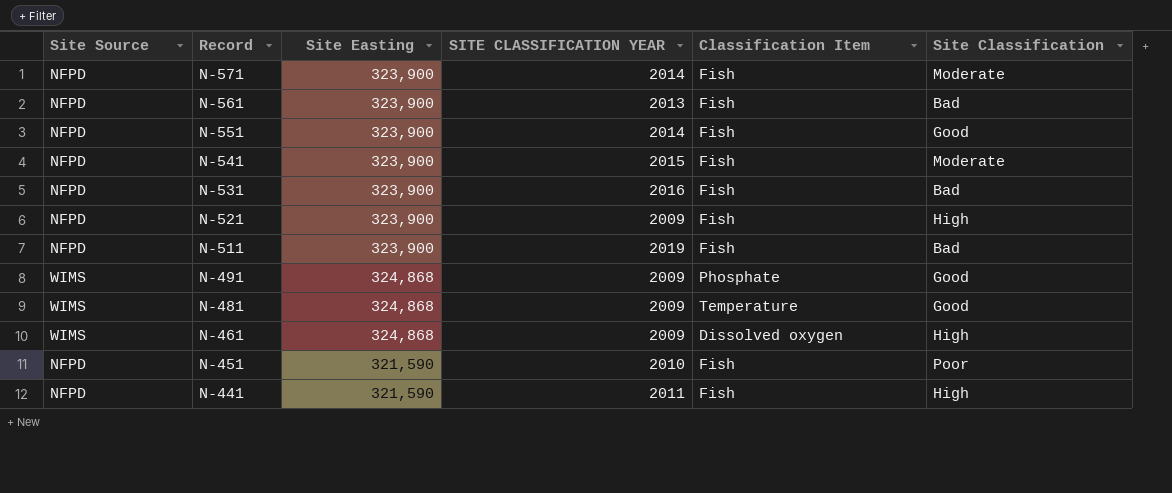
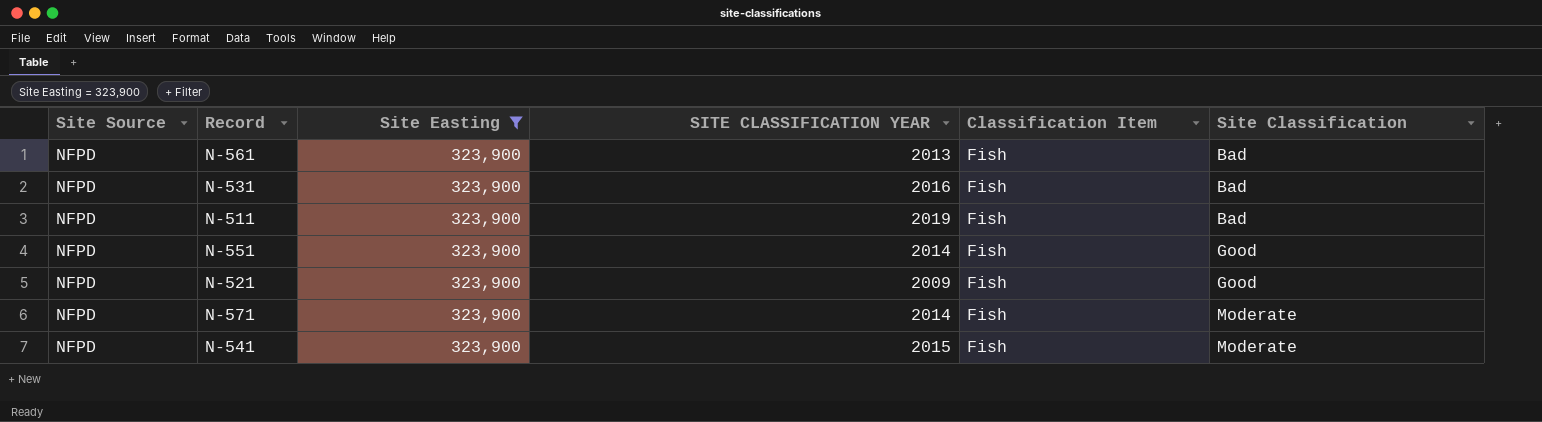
filter: none -> Site Easting = 323,900
row order: Record descending -> Site Classification ascending
N-521 | Site Classification: High -> Good

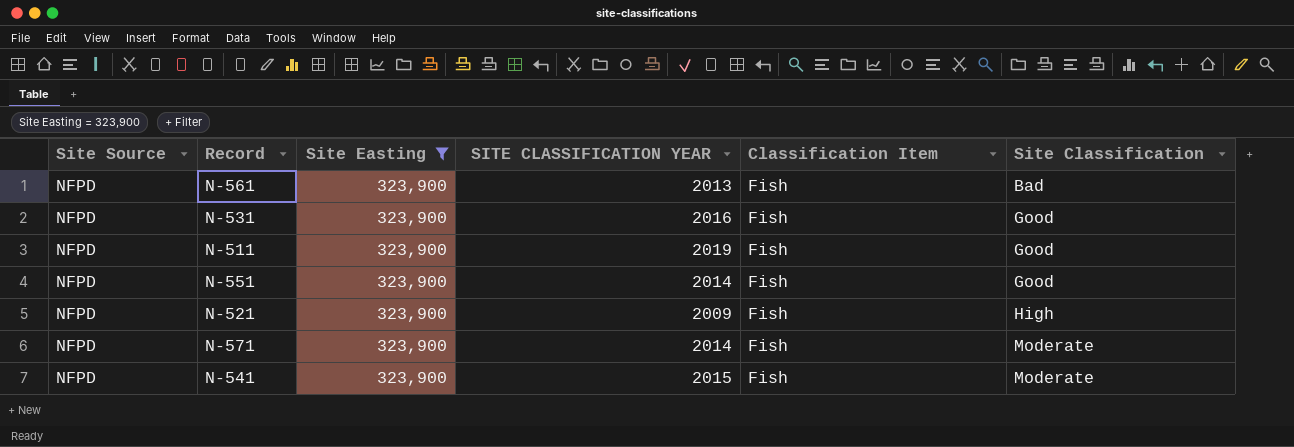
N-531 | Site Classification: Bad -> Good
N-511 | Site Classification: Bad -> Good
N-521 | Site Classification: Good -> High

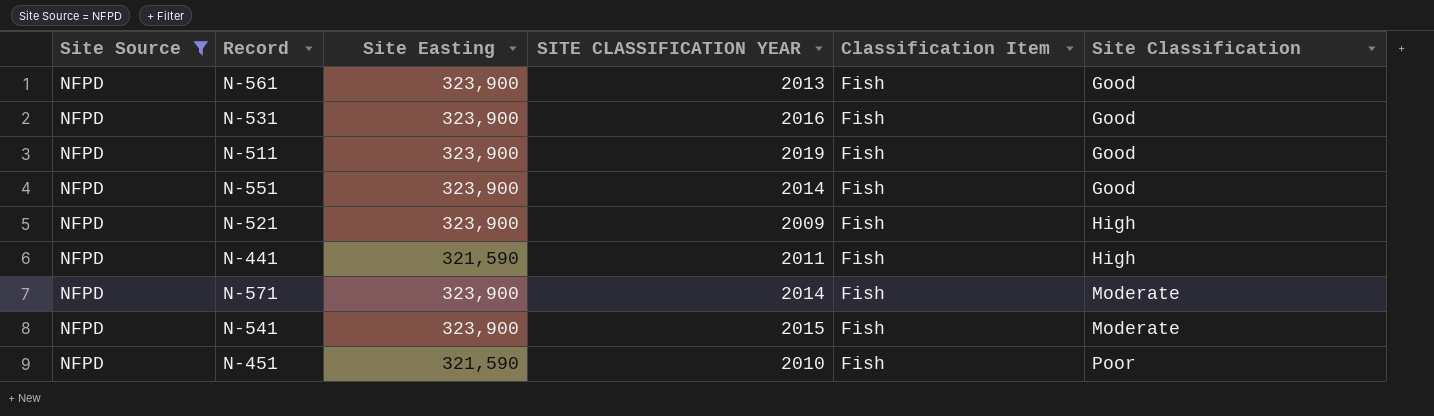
filter: Site Easting = 323,900 -> Site Source = NFPD
N-561 | Site Classification: Bad -> Good

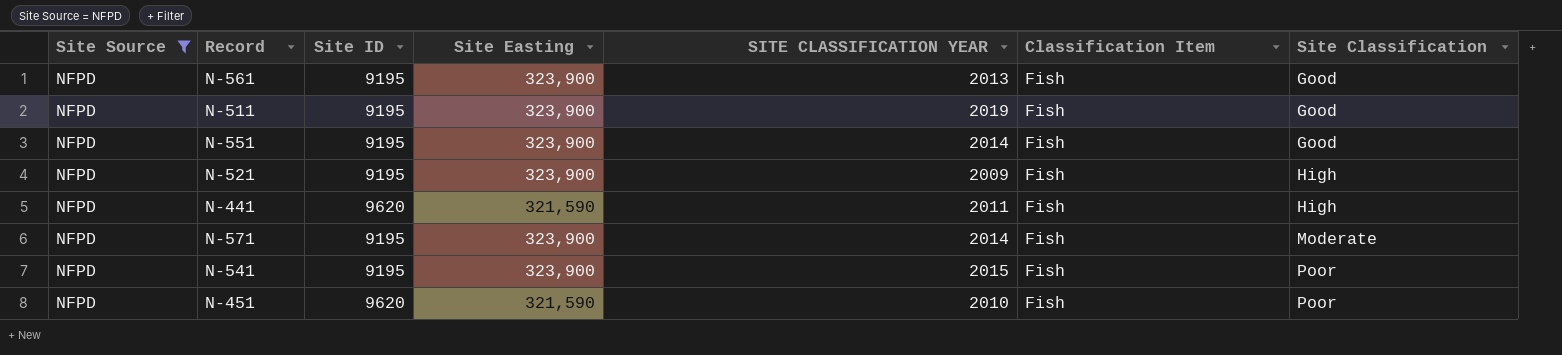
column Site ID | position: none -> 3
row N-531: NFPD | 323,900 | 2016 | Fish | Good -> none
N-541 | Site Classification: Moderate -> Poor

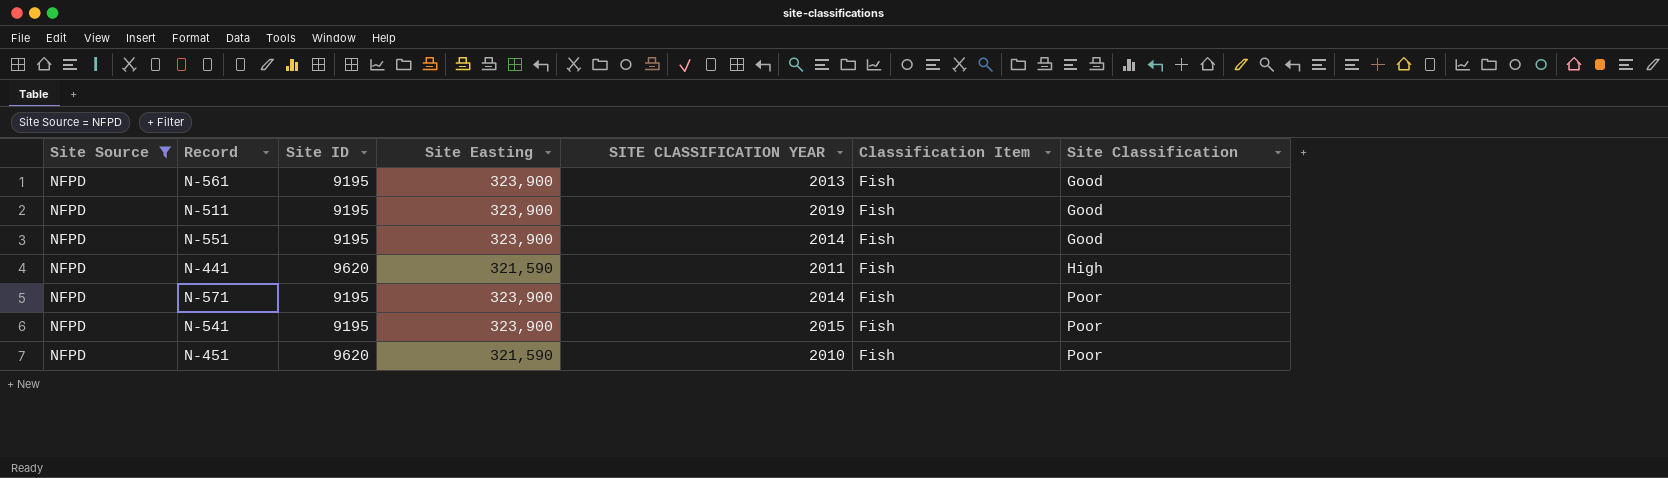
row N-521: NFPD | 9195 | 323,900 | 2009 | Fish | High -> none
N-571 | Site Classification: Moderate -> Poor

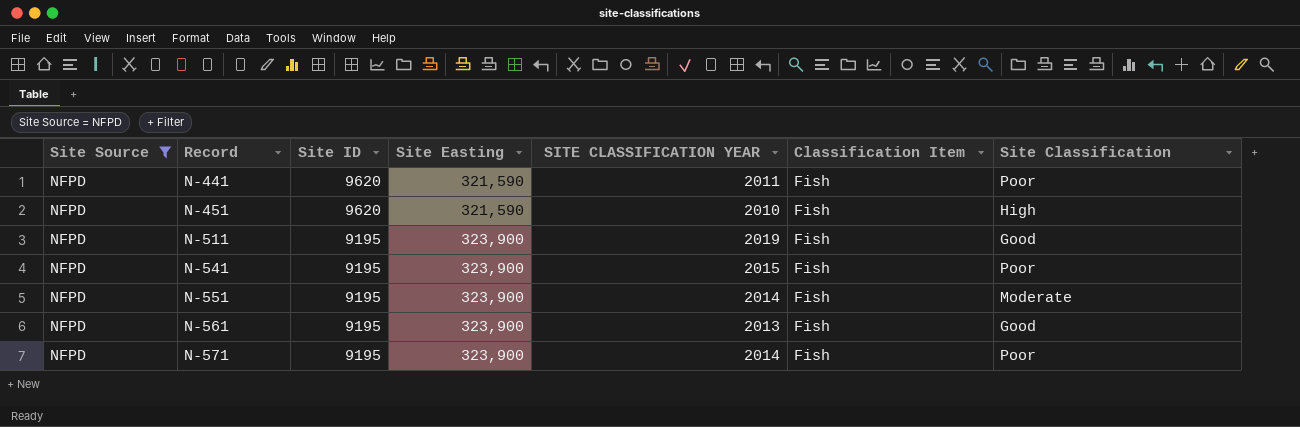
row order: Site Classification ascending -> Record ascending
N-441 | Site Classification: High -> Poor
N-451 | Site Classification: Poor -> High
N-551 | Site Classification: Good -> Moderate

